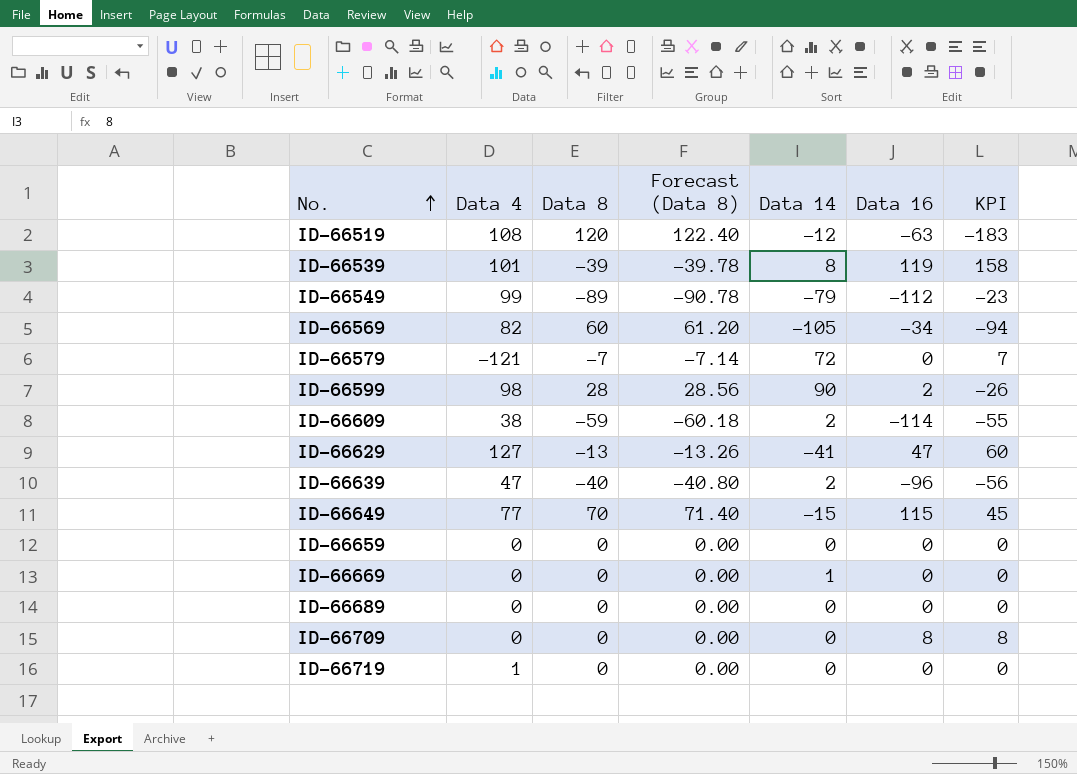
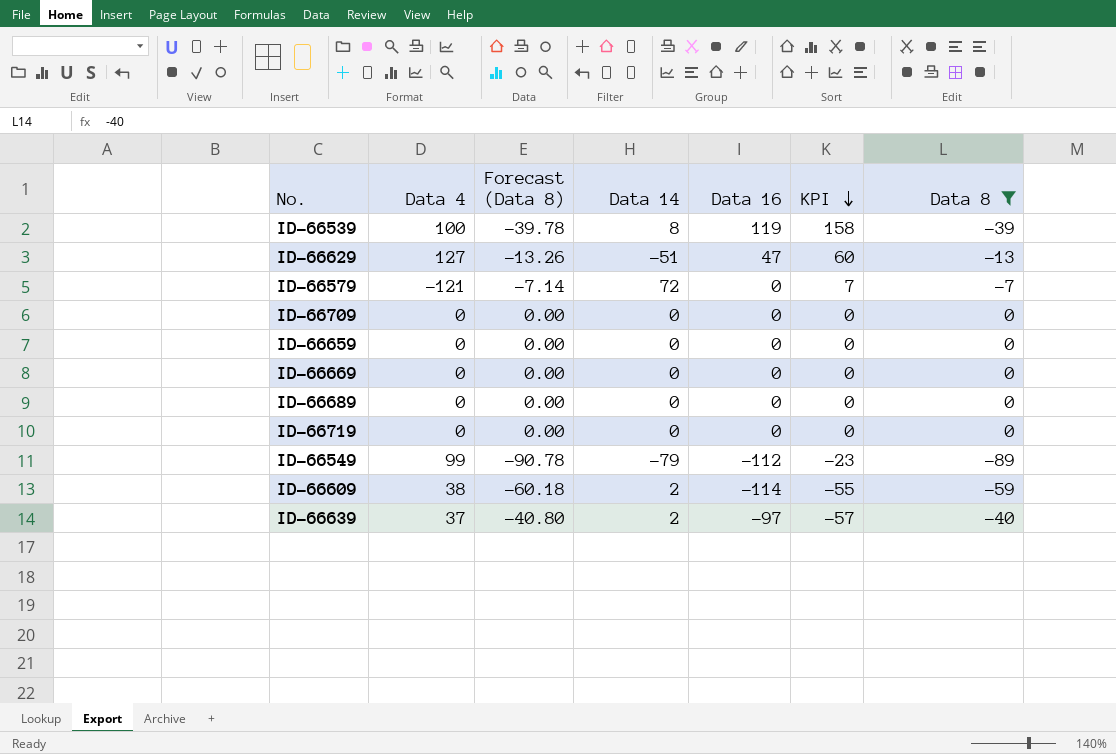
filter: none -> Data 8 <= 0
row order: No. ascending -> KPI descending
column Data 8 | position: 3 -> 7
ID-66539 | Data 4: 101 -> 100
ID-66629 | Data 14: -41 -> -51
ID-66709 | Data 16: 8 -> 0
ID-66709 | KPI: 8 -> 0
ID-66669 | Data 14: 1 -> 0
ID-66719 | Data 4: 1 -> 0
ID-66639 | Data 4: 47 -> 37
ID-66639 | Data 16: -96 -> -97
ID-66639 | KPI: -56 -> -57

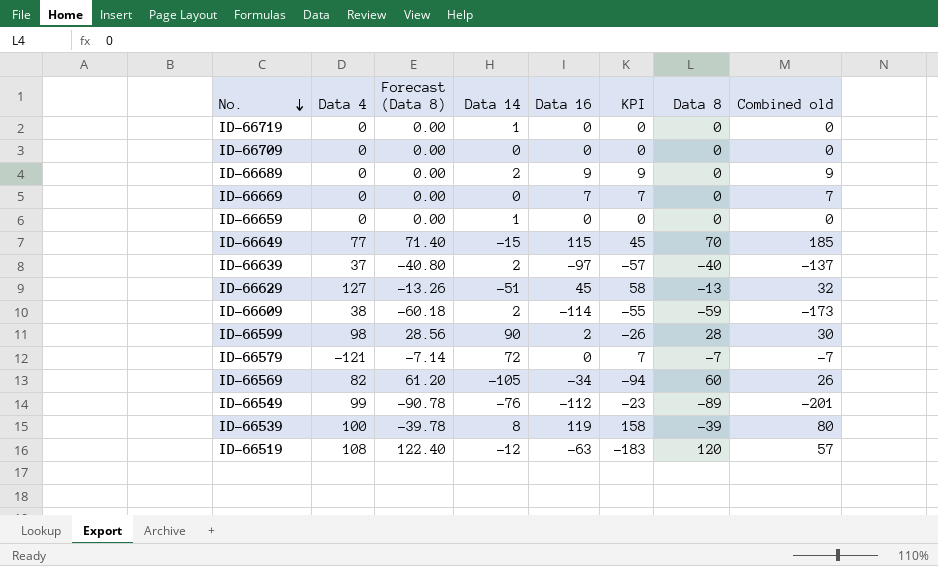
filter: Data 8 <= 0 -> none
row order: KPI descending -> No. descending
column Combined old | formula: none -> [Data 16] + [Data 8]
ID-66719 | Data 14: 0 -> 1
ID-66689 | Data 14: 0 -> 2
ID-66689 | Data 16: 0 -> 9
ID-66689 | KPI: 0 -> 9
ID-66669 | Data 16: 0 -> 7
ID-66669 | KPI: 0 -> 7
ID-66659 | Data 14: 0 -> 1
ID-66629 | Data 16: 47 -> 45
ID-66629 | KPI: 60 -> 58
ID-66549 | Data 14: -79 -> -76

